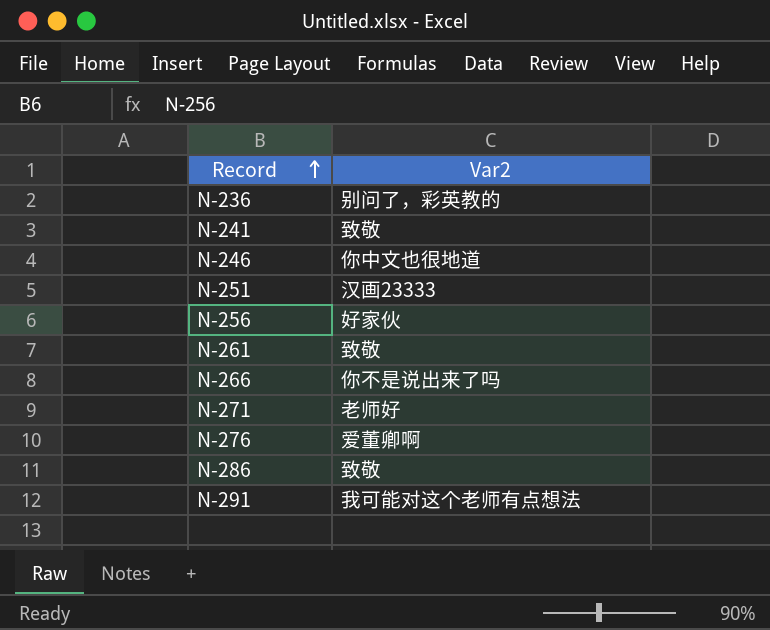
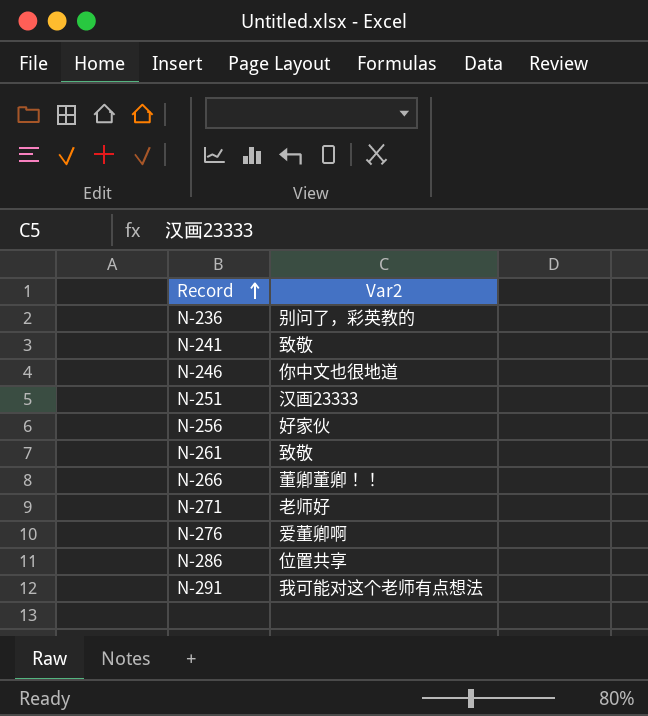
N-266 | Var2: 你不是说出来了吗 -> 董卿董卿！！
N-286 | Var2: 致敬 -> 位置共享

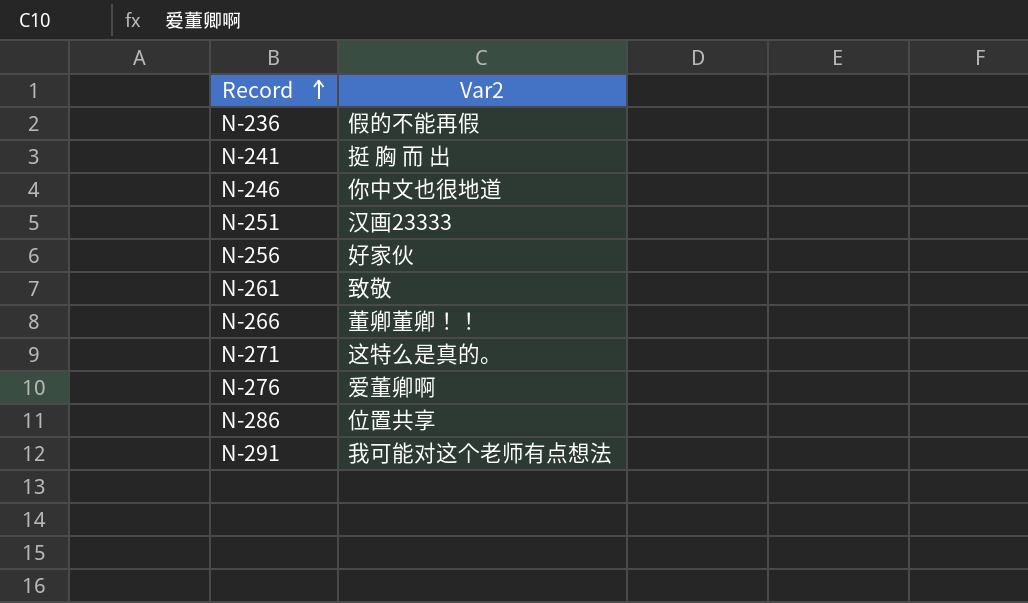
N-236 | Var2: 别问了，彩英教的 -> 假的不能再假
N-241 | Var2: 致敬 -> 挺 胸 而 出
N-271 | Var2: 老师好 -> 这特么是真的。

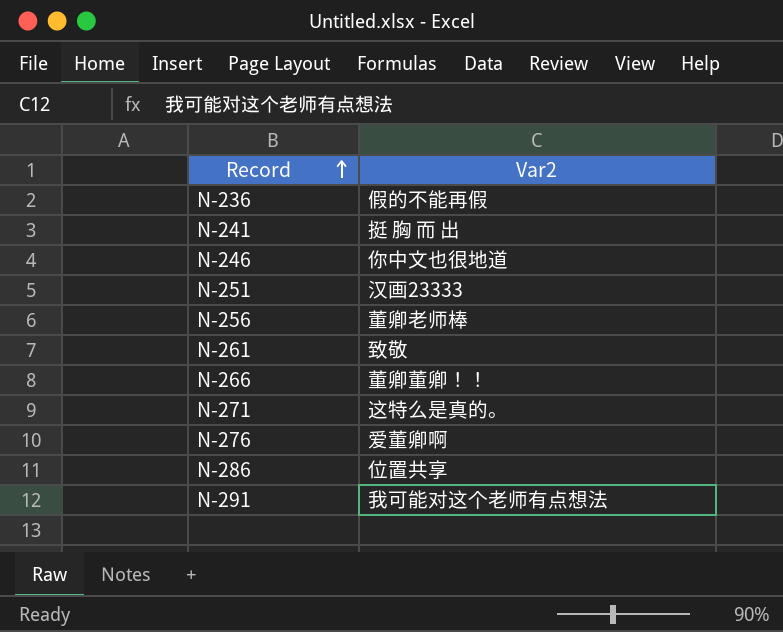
N-256 | Var2: 好家伙 -> 董卿老师棒

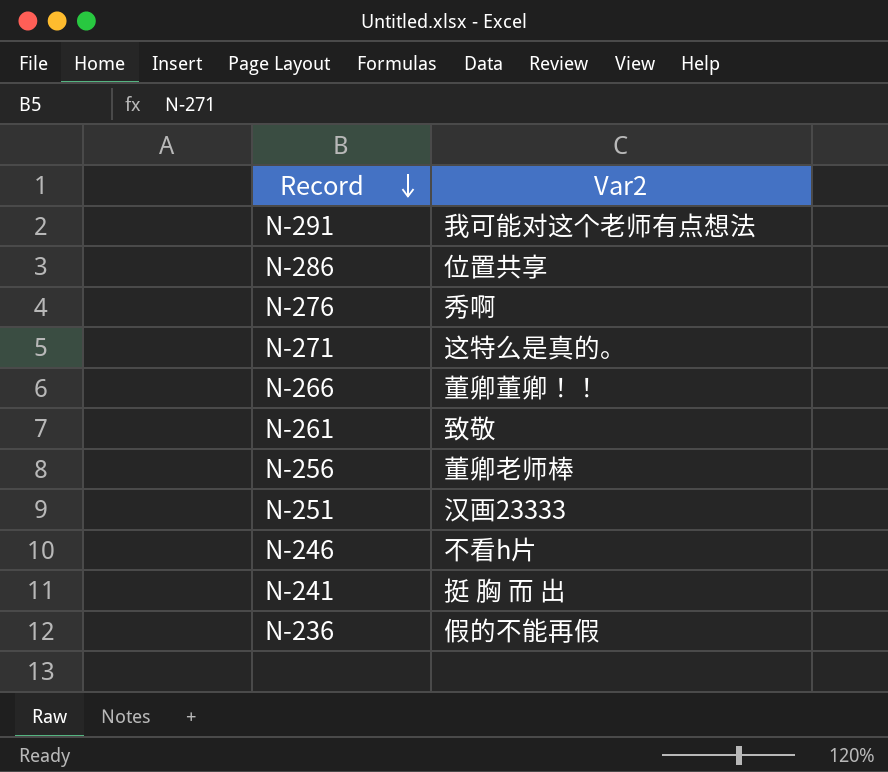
row order: Record ascending -> Record descending
N-276 | Var2: 爱董卿啊 -> 秀啊
N-246 | Var2: 你中文也很地道 -> 不看h片

